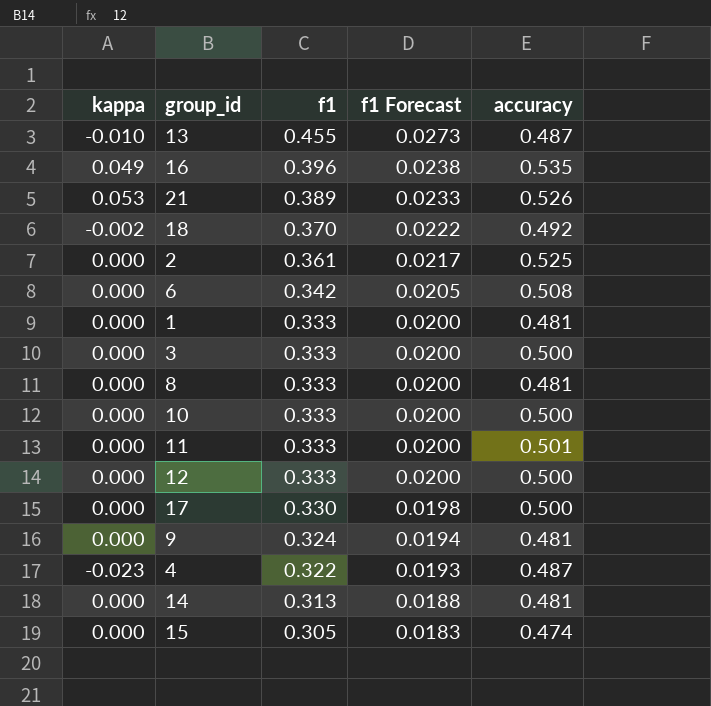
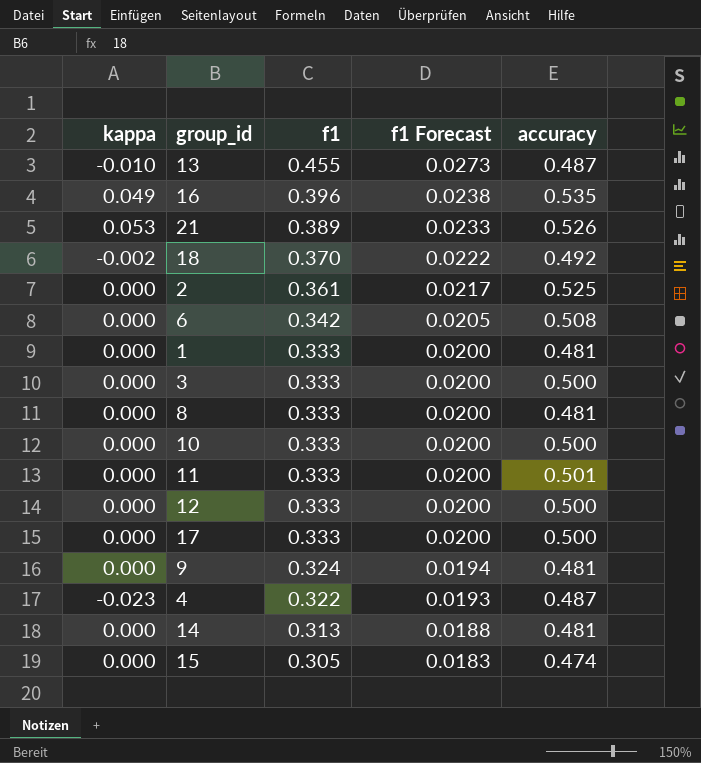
17 | f1: 0.330 -> 0.333
17 | f1 Forecast: 0.0198 -> 0.0200

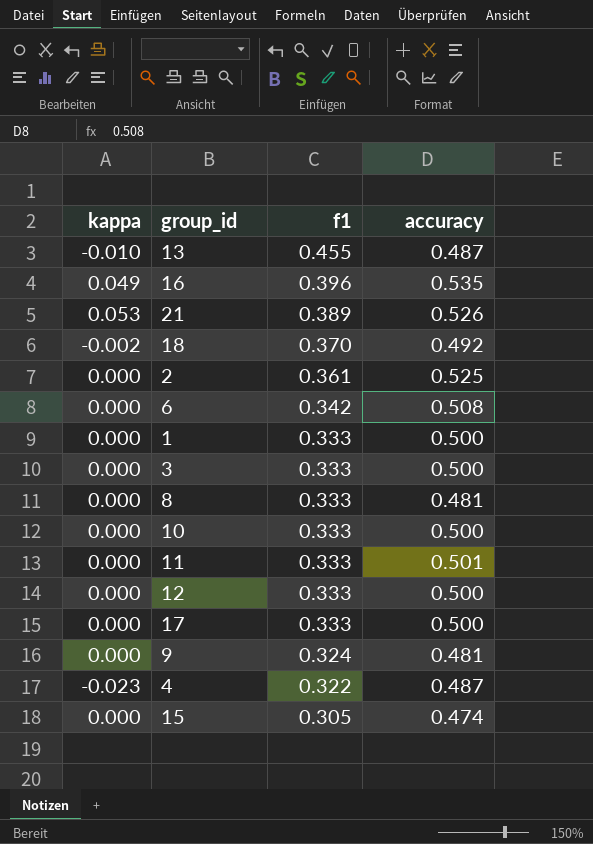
column f1 Forecast | formula: [f1] * 0.06 -> none
row 14: 0.000 | 0.313 | 0.0188 | 0.481 -> none
1 | accuracy: 0.481 -> 0.500

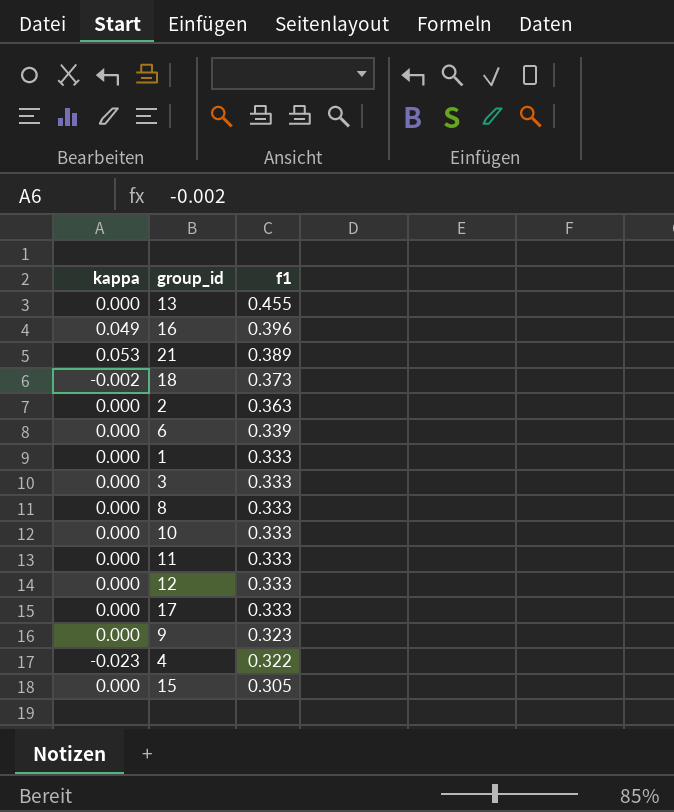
column accuracy | position: 4 -> none
13 | kappa: -0.010 -> 0.000
18 | f1: 0.370 -> 0.373
2 | f1: 0.361 -> 0.363
6 | f1: 0.342 -> 0.339
9 | f1: 0.324 -> 0.323

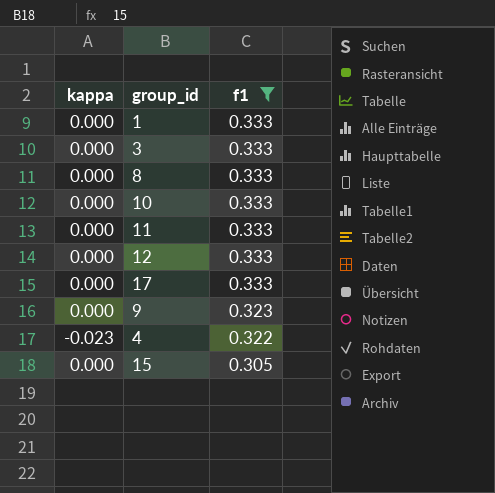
filter: none -> f1 <= 0.333

